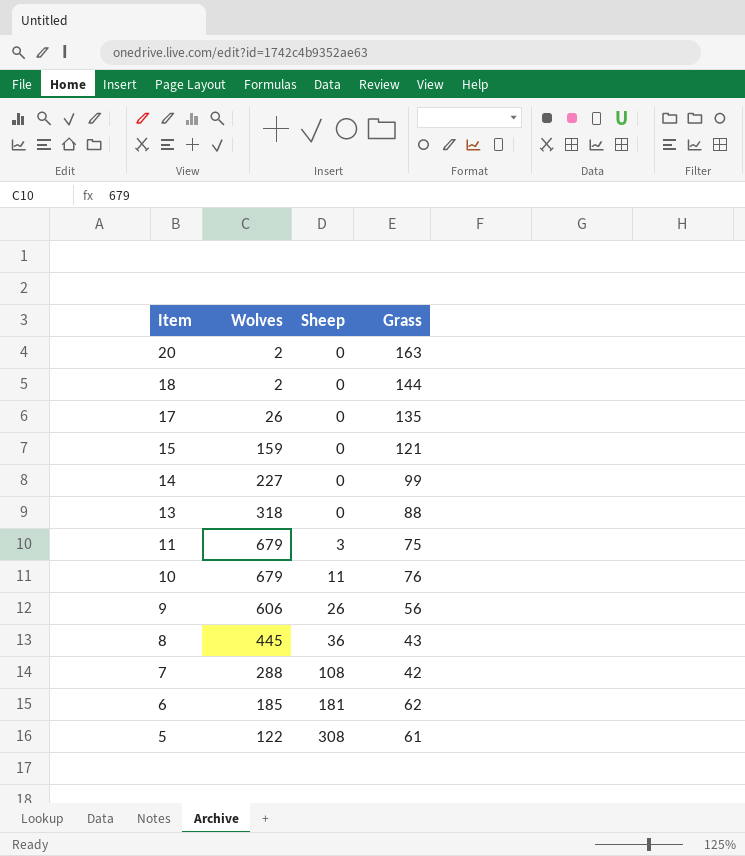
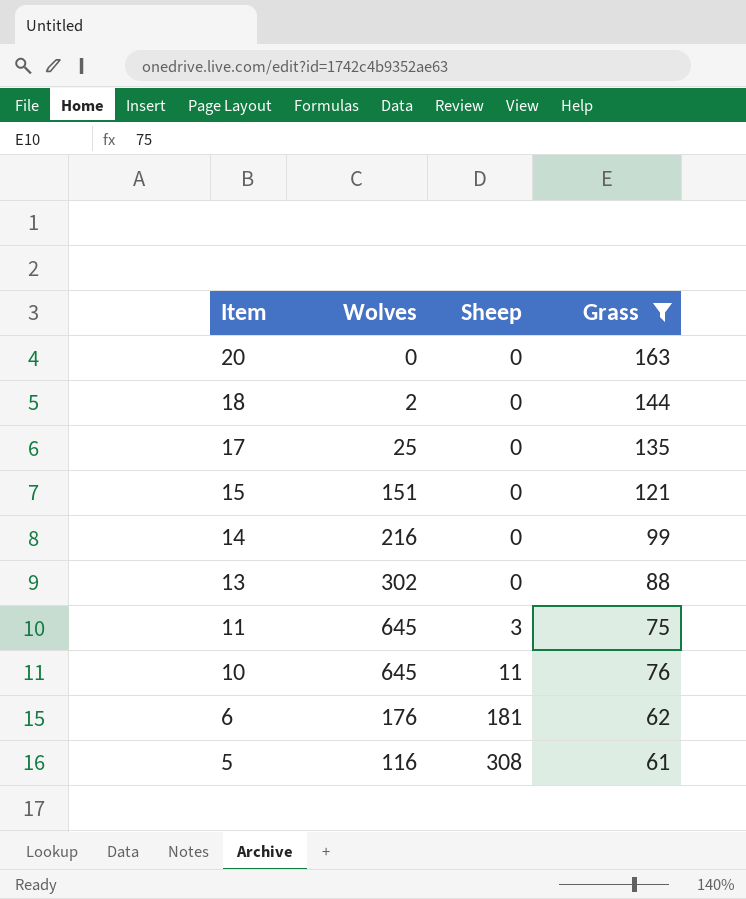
filter: none -> Grass >= 61
20 | Wolves: 2 -> 0
17 | Wolves: 26 -> 25
15 | Wolves: 159 -> 151
14 | Wolves: 227 -> 216
13 | Wolves: 318 -> 302
11 | Wolves: 679 -> 645
10 | Wolves: 679 -> 645
6 | Wolves: 185 -> 176
5 | Wolves: 122 -> 116

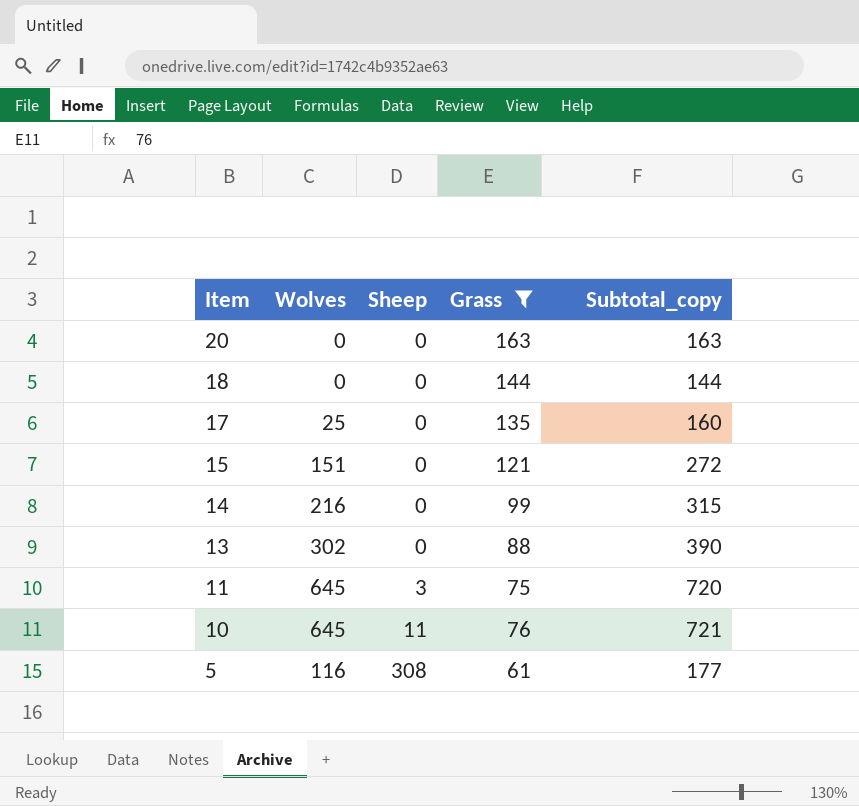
column Subtotal_copy | formula: none -> [Wolves] + [Grass]
row 6: 176 | 181 | 62 -> none
18 | Wolves: 2 -> 0

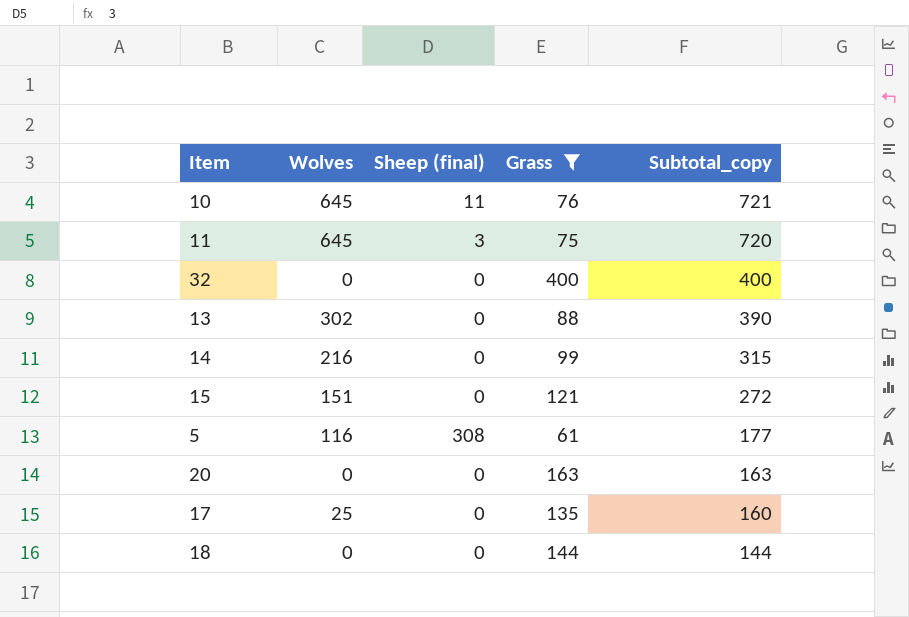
row order: Item descending -> Subtotal_copy descending
column name: Sheep -> Sheep (final)
row 32: none -> 0 | 0 | 400 | 400

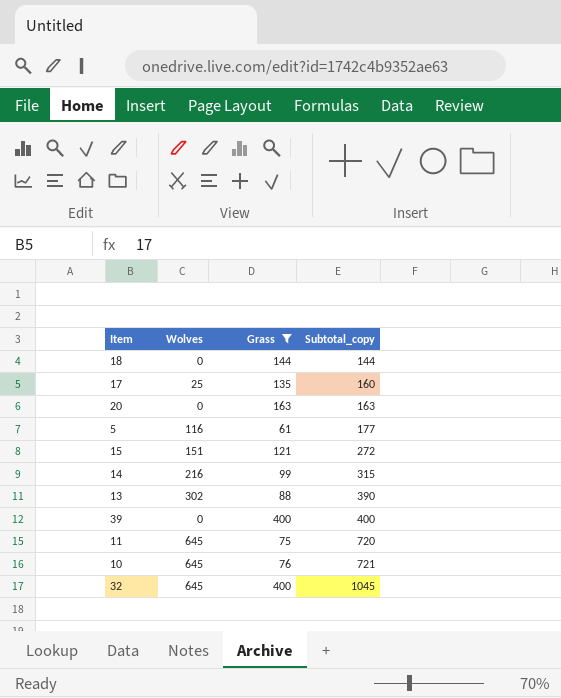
row order: Subtotal_copy descending -> Subtotal_copy ascending
column Sheep (final) | position: 3 -> none
row 39: none -> 0 | 400 | 400
32 | Wolves: 0 -> 645
32 | Subtotal_copy: 400 -> 1045

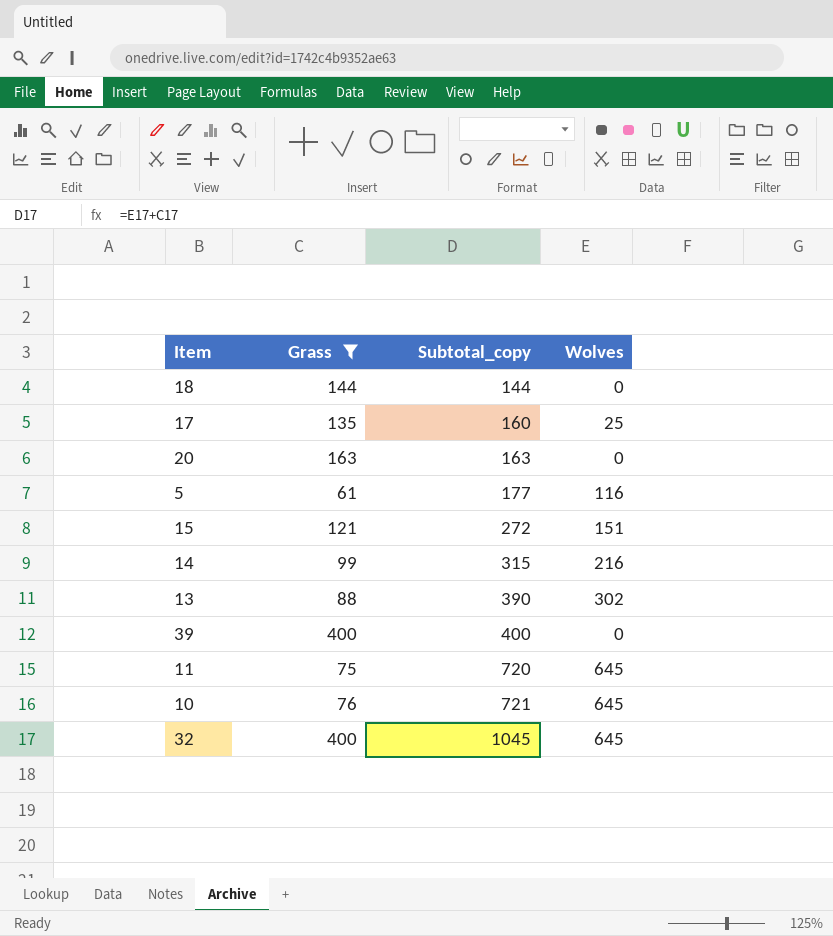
column Wolves | position: 2 -> 4

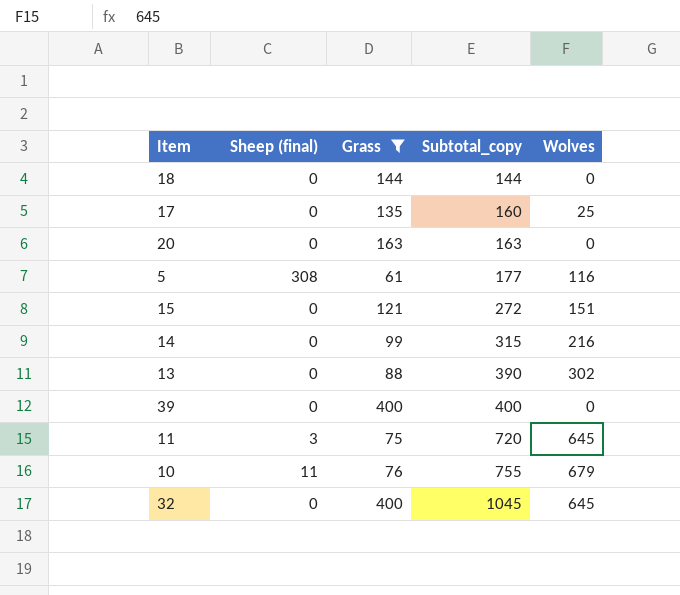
column Sheep (final) | position: none -> 2
10 | Subtotal_copy: 721 -> 755
10 | Wolves: 645 -> 679

